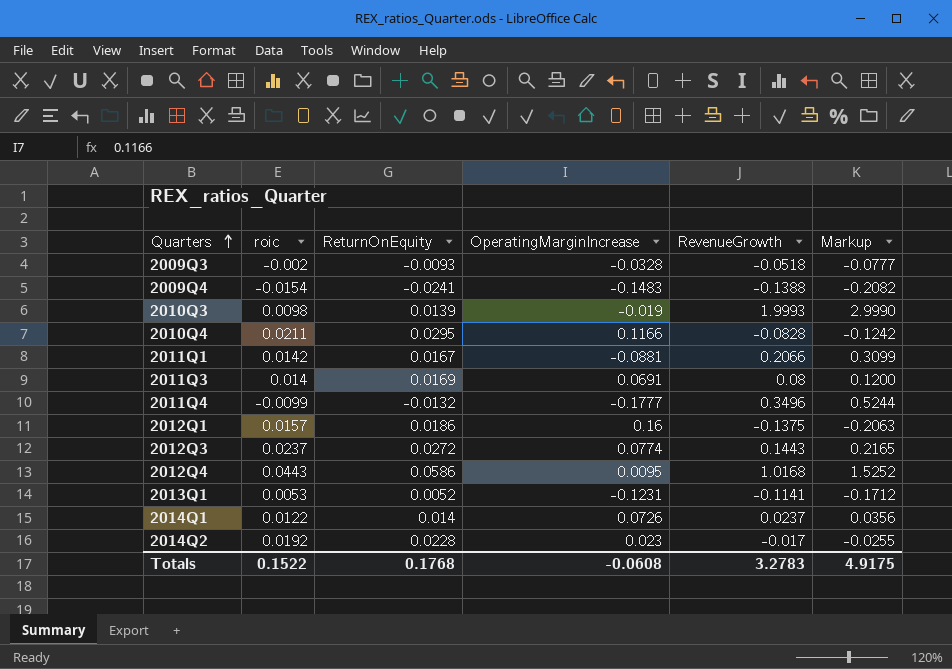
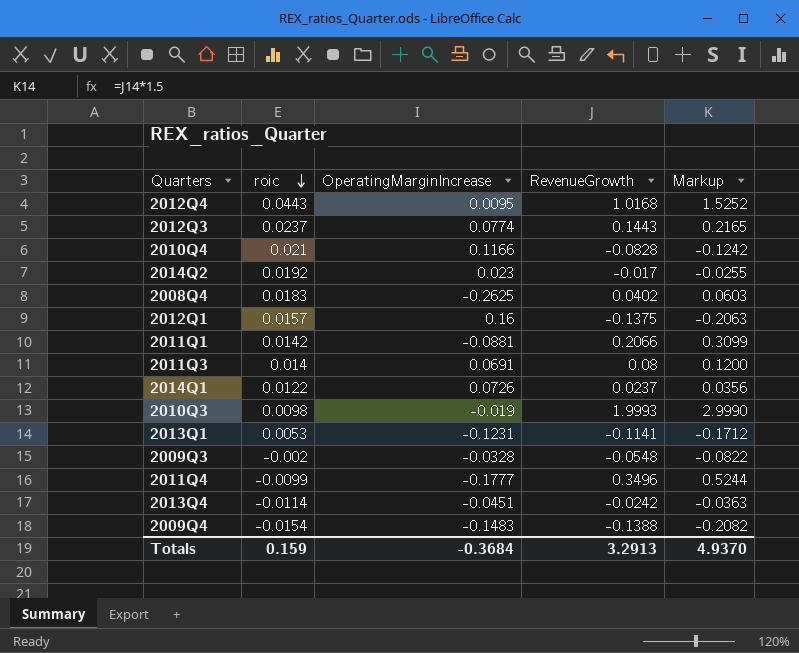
row order: Quarters ascending -> roic descending
column ReturnOnEquity | position: 3 -> none
2010Q4 | roic: 0.0211 -> 0.021
row 2008Q4: none -> 0.0183 | -0.2625 | 0.0402 | 0.0603
2009Q3 | RevenueGrowth: -0.0518 -> -0.0548
2009Q3 | Markup: -0.0777 -> -0.0822
row 2013Q4: none -> -0.0114 | -0.0451 | -0.0242 | -0.0363
Totals | roic: 0.1522 -> 0.159
Totals | OperatingMarginIncrease: -0.0608 -> -0.3684
Totals | RevenueGrowth: 3.2783 -> 3.2913
Totals | Markup: 4.9175 -> 4.9370

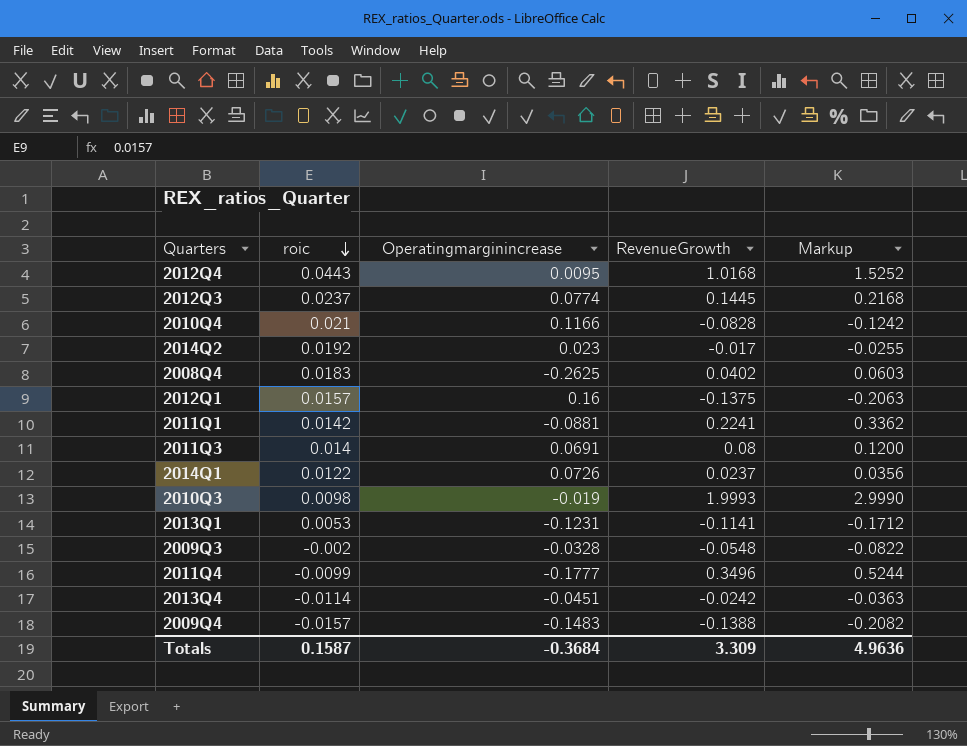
column name: OperatingMarginIncrease -> Operatingmarginincrease
2012Q3 | RevenueGrowth: 0.1443 -> 0.1445
2012Q3 | Markup: 0.2165 -> 0.2168
2011Q1 | RevenueGrowth: 0.2066 -> 0.2241
2011Q1 | Markup: 0.3099 -> 0.3362
2009Q4 | roic: -0.0154 -> -0.0157
Totals | roic: 0.159 -> 0.1587
Totals | RevenueGrowth: 3.2913 -> 3.309
Totals | Markup: 4.9370 -> 4.9636

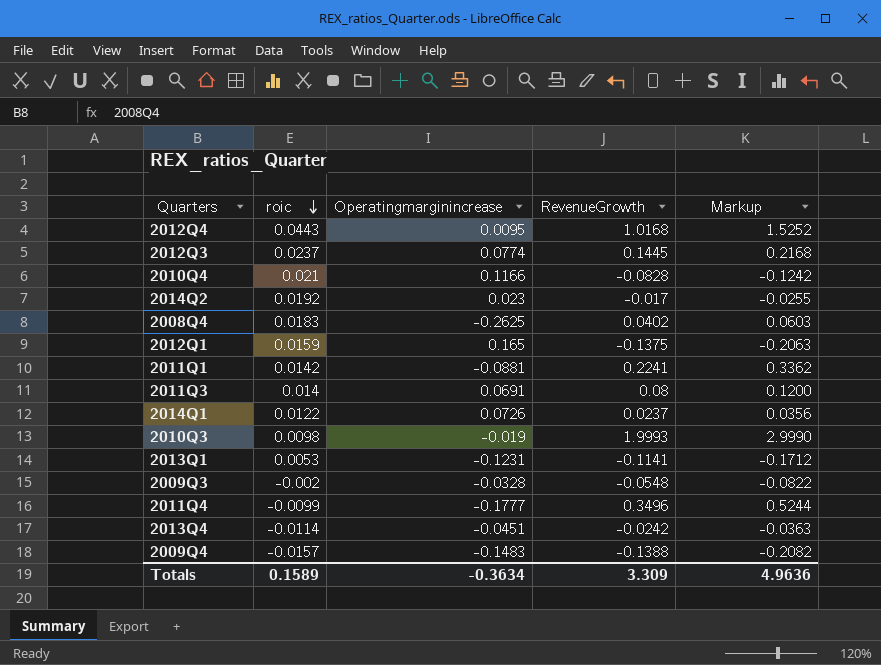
2012Q1 | roic: 0.0157 -> 0.0159
2012Q1 | Operatingmarginincrease: 0.16 -> 0.165
Totals | roic: 0.1587 -> 0.1589
Totals | Operatingmarginincrease: -0.3684 -> -0.3634

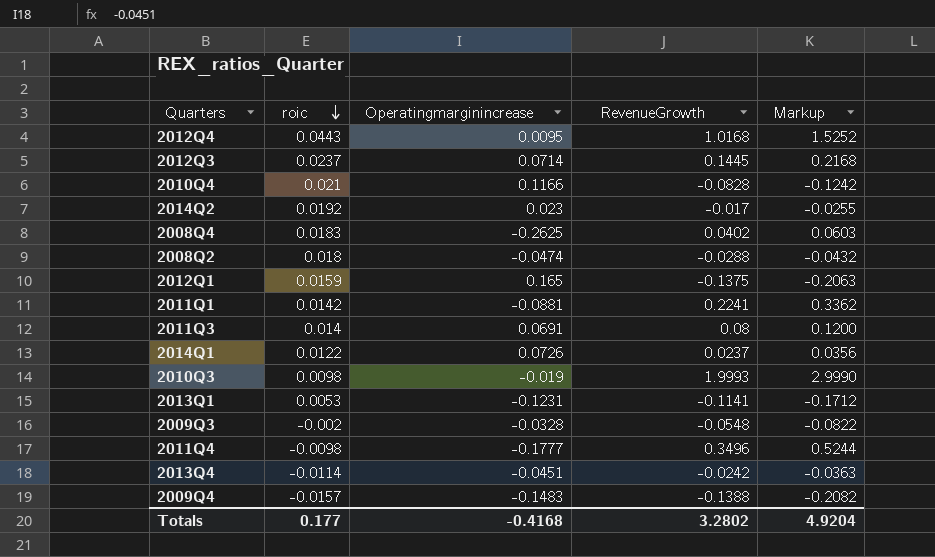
2012Q3 | Operatingmarginincrease: 0.0774 -> 0.0714
row 2008Q2: none -> 0.018 | -0.0474 | -0.0288 | -0.0432
2011Q4 | roic: -0.0099 -> -0.0098
Totals | roic: 0.1589 -> 0.177
Totals | Operatingmarginincrease: -0.3634 -> -0.4168
Totals | RevenueGrowth: 3.309 -> 3.2802
Totals | Markup: 4.9636 -> 4.9204

